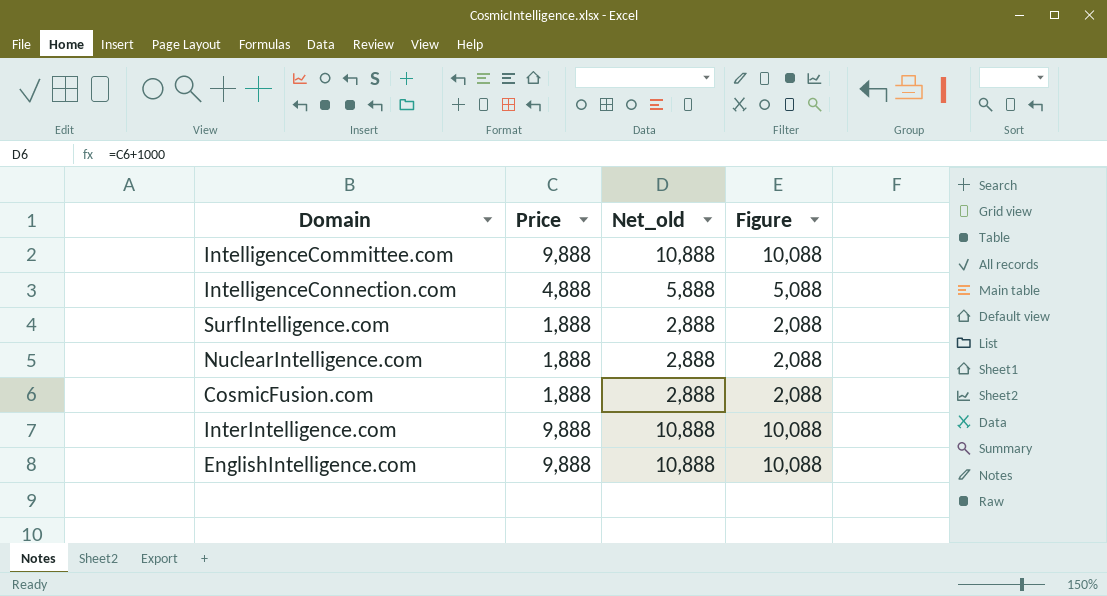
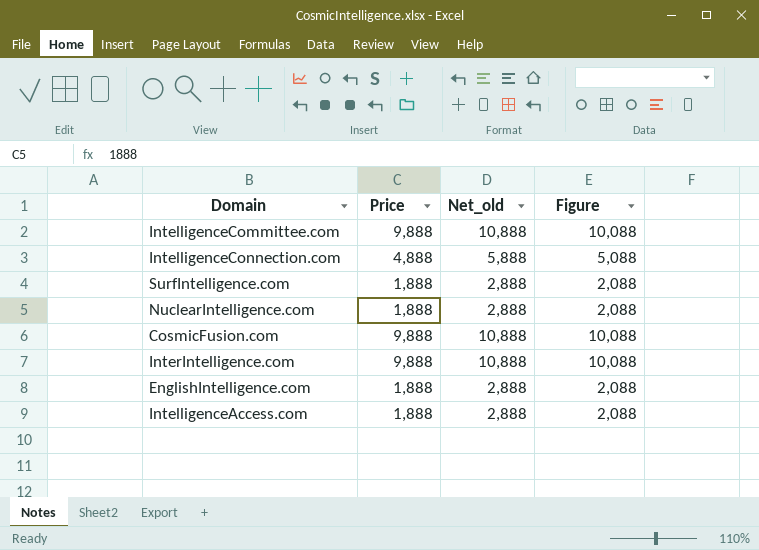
CosmicFusion.com | Price: 1,888 -> 9,888
CosmicFusion.com | Net_old: 2,888 -> 10,888
CosmicFusion.com | Figure: 2,088 -> 10,088
EnglishIntelligence.com | Price: 9,888 -> 1,888
EnglishIntelligence.com | Net_old: 10,888 -> 2,888
EnglishIntelligence.com | Figure: 10,088 -> 2,088
row IntelligenceAccess.com: none -> 1,888 | 2,888 | 2,088

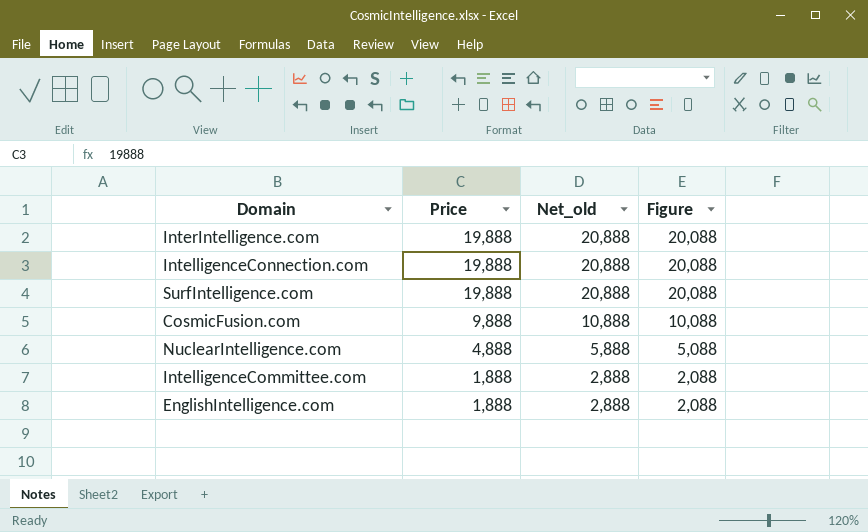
row order: none -> Price descending
row IntelligenceAccess.com: 1,888 | 2,888 | 2,088 -> none
InterIntelligence.com | Price: 9,888 -> 19,888
InterIntelligence.com | Net_old: 10,888 -> 20,888
InterIntelligence.com | Figure: 10,088 -> 20,088
IntelligenceConnection.com | Price: 4,888 -> 19,888
IntelligenceConnection.com | Net_old: 5,888 -> 20,888
IntelligenceConnection.com | Figure: 5,088 -> 20,088
SurfIntelligence.com | Price: 1,888 -> 19,888
SurfIntelligence.com | Net_old: 2,888 -> 20,888
SurfIntelligence.com | Figure: 2,088 -> 20,088
NuclearIntelligence.com | Price: 1,888 -> 4,888
NuclearIntelligence.com | Net_old: 2,888 -> 5,888
NuclearIntelligence.com | Figure: 2,088 -> 5,088
IntelligenceCommittee.com | Price: 9,888 -> 1,888
IntelligenceCommittee.com | Net_old: 10,888 -> 2,888
IntelligenceCommittee.com | Figure: 10,088 -> 2,088

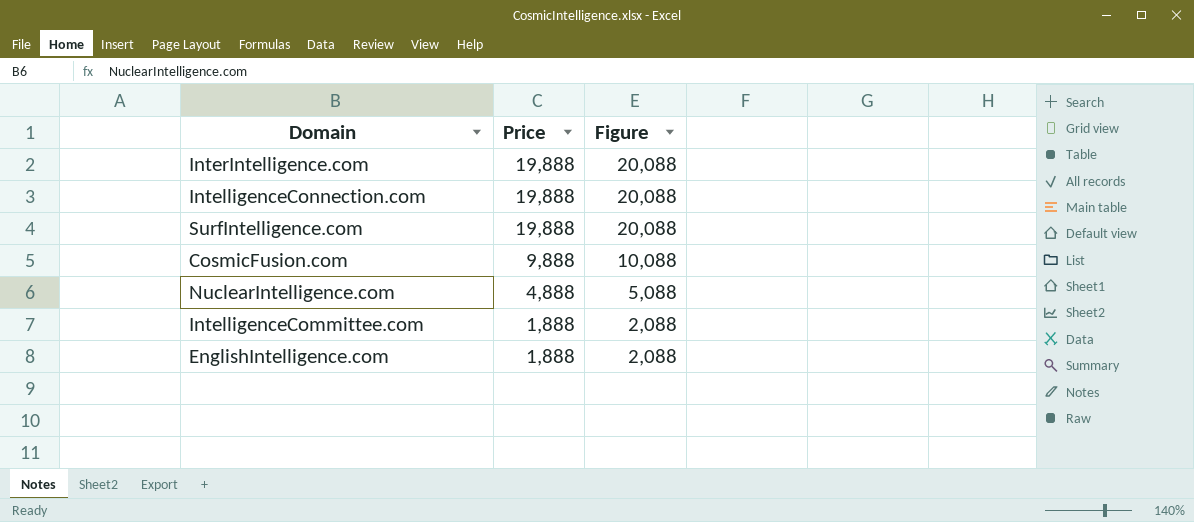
column Net_old | formula: [Price] + 1000 -> none

